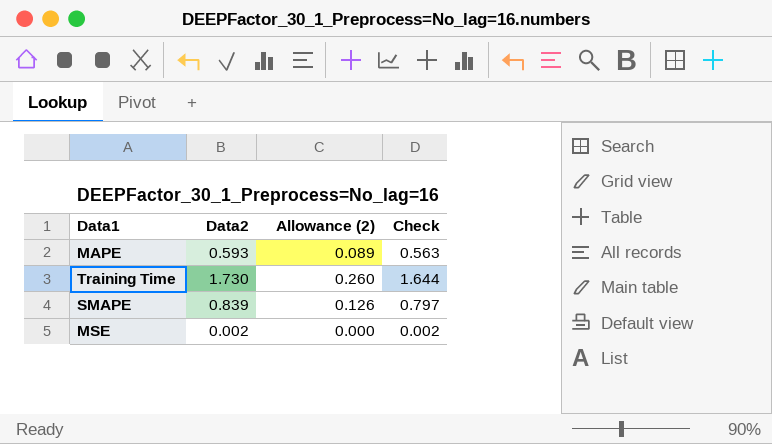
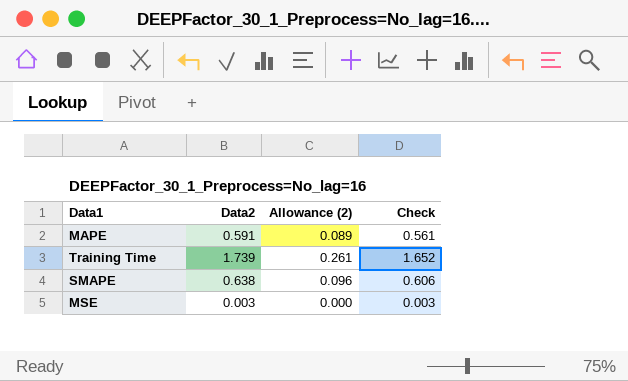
MAPE | Data2: 0.593 -> 0.591
MAPE | Check: 0.563 -> 0.561
Training Time | Data2: 1.730 -> 1.739
Training Time | Allowance (2): 0.260 -> 0.261
Training Time | Check: 1.644 -> 1.652
SMAPE | Data2: 0.839 -> 0.638
SMAPE | Allowance (2): 0.126 -> 0.096
SMAPE | Check: 0.797 -> 0.606
MSE | Data2: 0.002 -> 0.003
MSE | Check: 0.002 -> 0.003

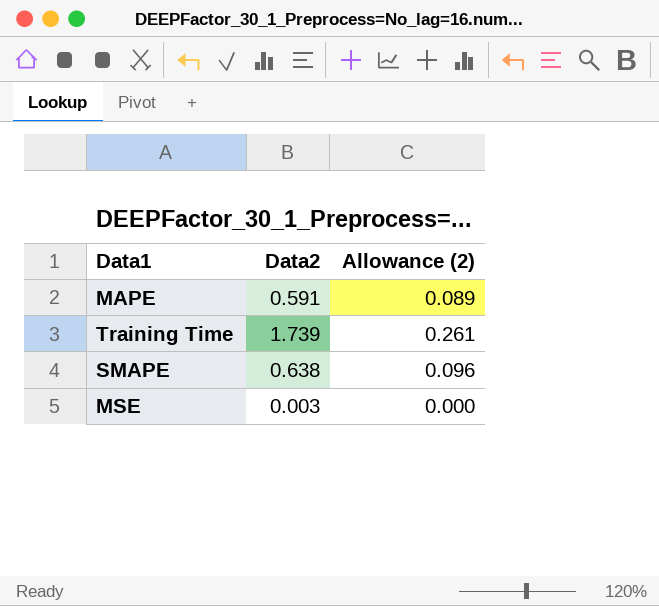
column Check | formula: [Data2] * 0.95 -> none

